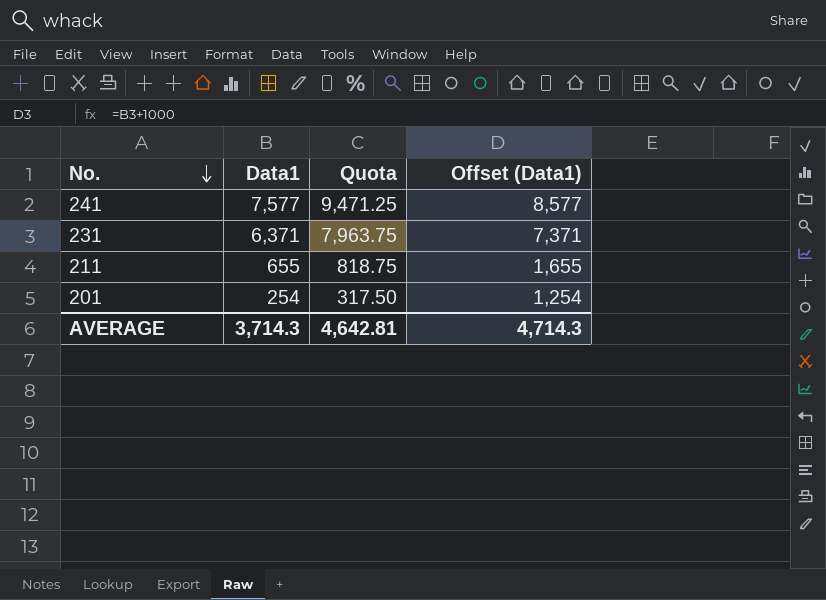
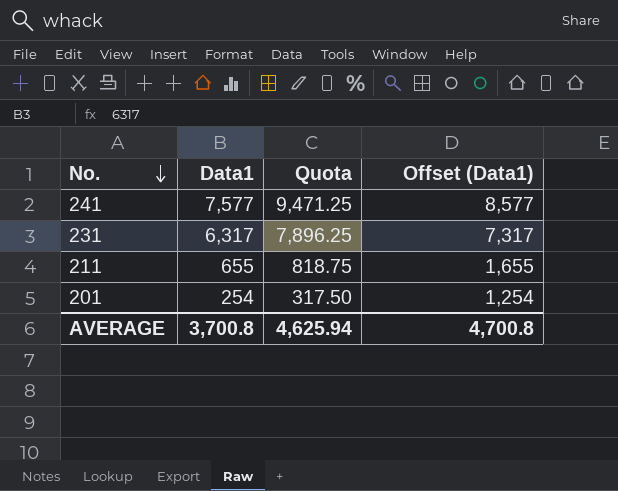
231 | Data1: 6,371 -> 6,317
231 | Quota: 7,963.75 -> 7,896.25
231 | Offset (Data1): 7,371 -> 7,317
AVERAGE | Data1: 3,714.3 -> 3,700.8
AVERAGE | Quota: 4,642.81 -> 4,625.94
AVERAGE | Offset (Data1): 4,714.3 -> 4,700.8

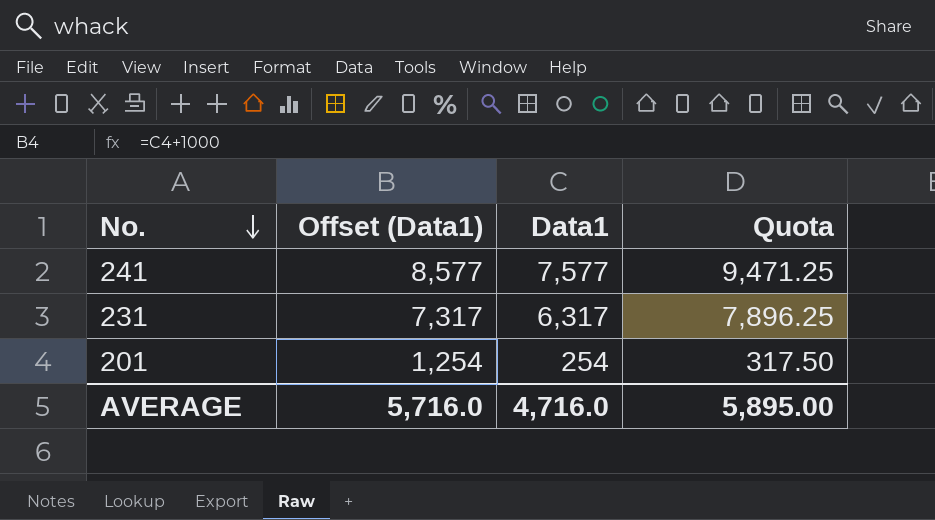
column Offset (Data1) | position: 4 -> 2
row 211: 655 | 818.75 | 1,655 -> none
AVERAGE | Offset (Data1): 4,700.8 -> 5,716.0
AVERAGE | Data1: 3,700.8 -> 4,716.0
AVERAGE | Quota: 4,625.94 -> 5,895.00

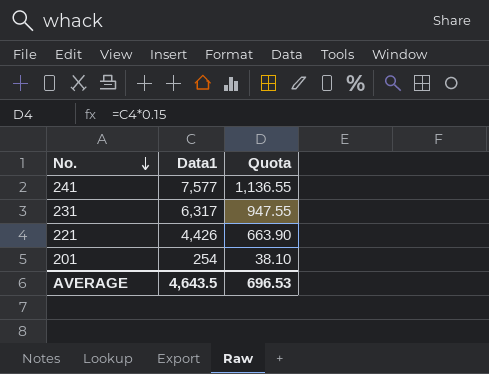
column Offset (Data1) | formula: [Data1] + 1000 -> none
column Quota | formula: [Data1] * 1.25 -> [Data1] * 0.15
row 221: none -> 4,426 | 663.90
AVERAGE | Data1: 4,716.0 -> 4,643.5
AVERAGE | Quota: 5,895.00 -> 696.53

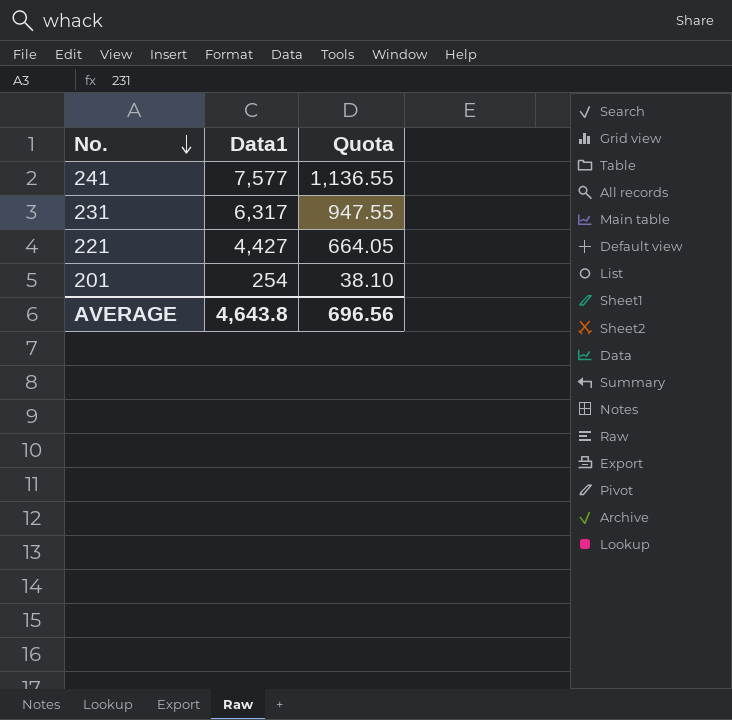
221 | Data1: 4,426 -> 4,427
221 | Quota: 663.90 -> 664.05
AVERAGE | Data1: 4,643.5 -> 4,643.8
AVERAGE | Quota: 696.53 -> 696.56

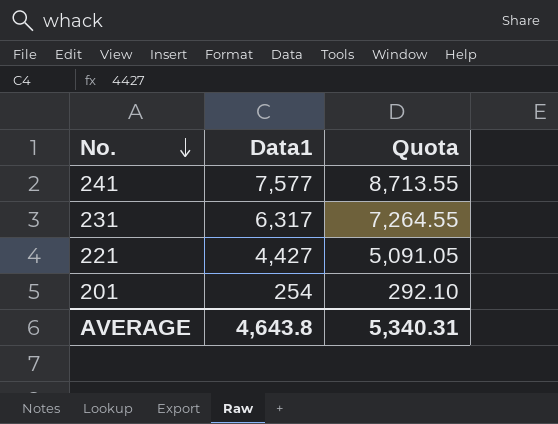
column Quota | formula: [Data1] * 0.15 -> [Data1] * 1.15
AVERAGE | Quota: 696.56 -> 5,340.31

